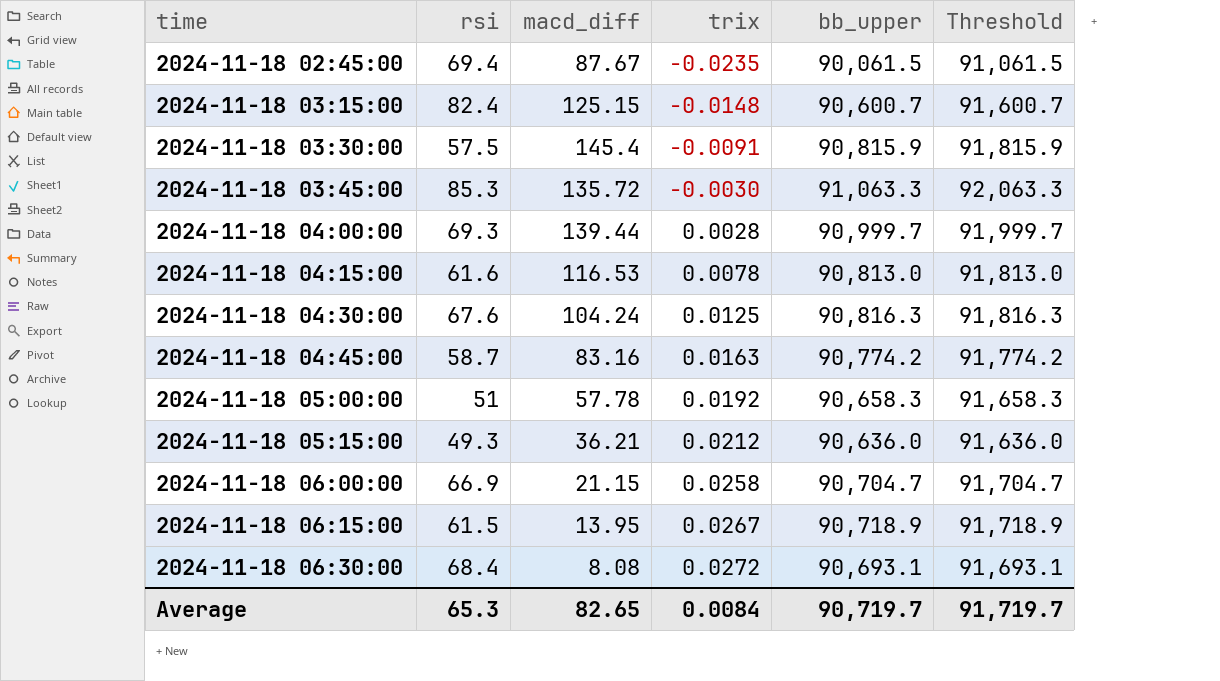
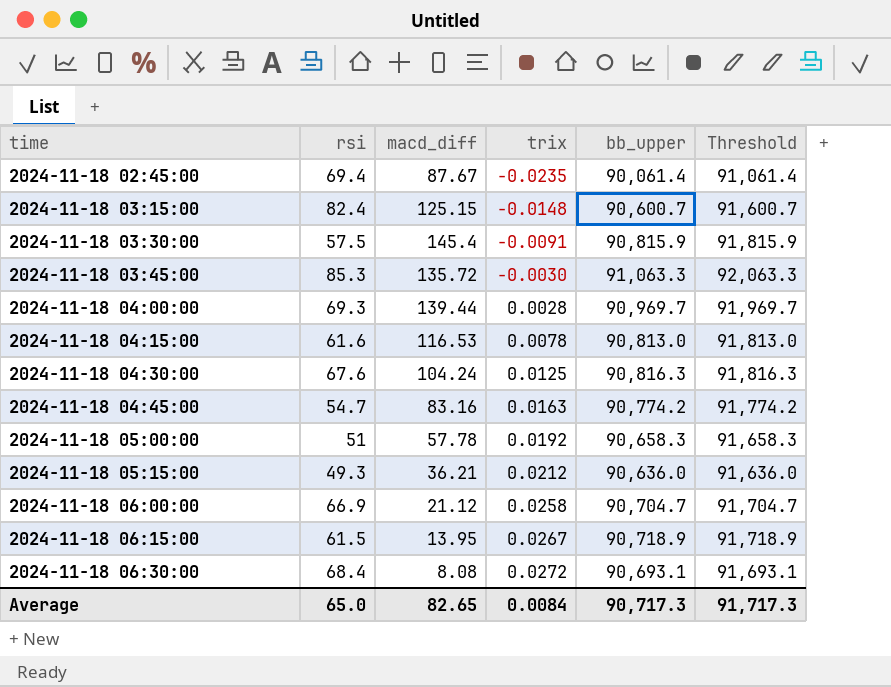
2024-11-18 02:45:00 | bb_upper: 90,061.5 -> 90,061.4
2024-11-18 02:45:00 | Threshold: 91,061.5 -> 91,061.4
2024-11-18 04:00:00 | bb_upper: 90,999.7 -> 90,969.7
2024-11-18 04:00:00 | Threshold: 91,999.7 -> 91,969.7
2024-11-18 04:45:00 | rsi: 58.7 -> 54.7
2024-11-18 06:00:00 | macd_diff: 21.15 -> 21.12
Average | rsi: 65.3 -> 65.0
Average | bb_upper: 90,719.7 -> 90,717.3
Average | Threshold: 91,719.7 -> 91,717.3

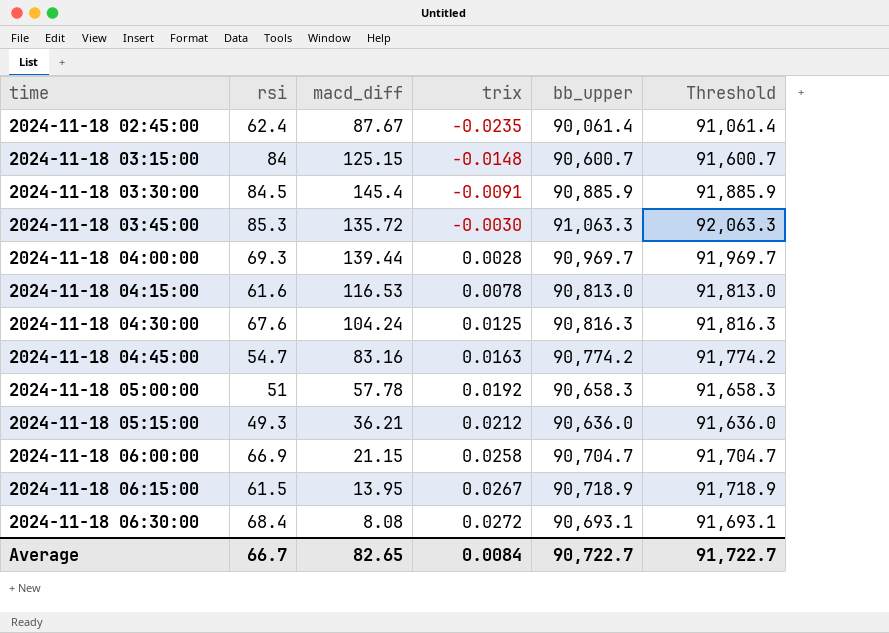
2024-11-18 02:45:00 | rsi: 69.4 -> 62.4
2024-11-18 03:15:00 | rsi: 82.4 -> 84
2024-11-18 03:30:00 | rsi: 57.5 -> 84.5
2024-11-18 03:30:00 | bb_upper: 90,815.9 -> 90,885.9
2024-11-18 03:30:00 | Threshold: 91,815.9 -> 91,885.9
2024-11-18 06:00:00 | macd_diff: 21.12 -> 21.15
Average | rsi: 65.0 -> 66.7
Average | bb_upper: 90,717.3 -> 90,722.7
Average | Threshold: 91,717.3 -> 91,722.7

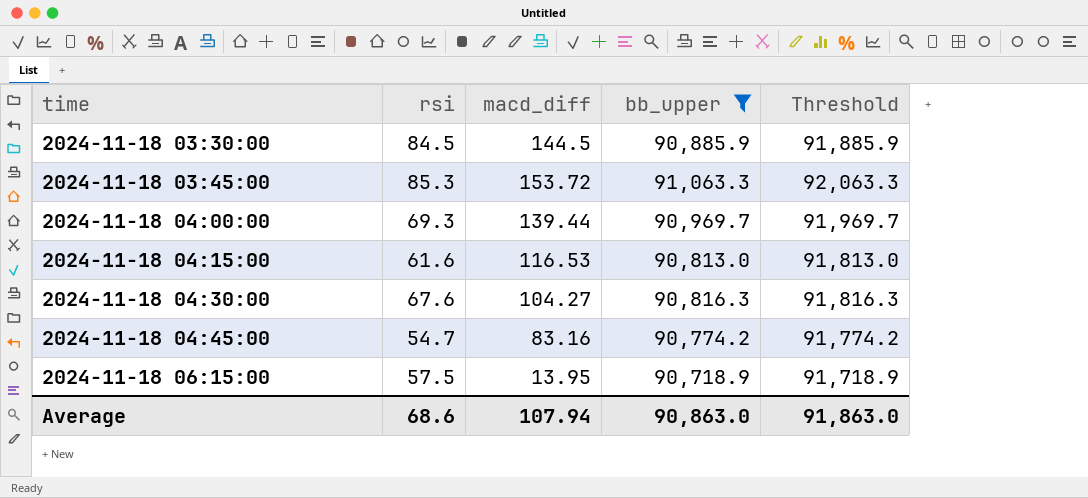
filter: none -> bb_upper >= 90,718.9
column trix | position: 4 -> none
2024-11-18 03:30:00 | macd_diff: 145.4 -> 144.5
2024-11-18 03:45:00 | macd_diff: 135.72 -> 153.72
2024-11-18 04:30:00 | macd_diff: 104.24 -> 104.27
2024-11-18 06:15:00 | rsi: 61.5 -> 57.5
Average | rsi: 66.7 -> 68.6
Average | macd_diff: 82.65 -> 107.94
Average | bb_upper: 90,722.7 -> 90,863.0
Average | Threshold: 91,722.7 -> 91,863.0

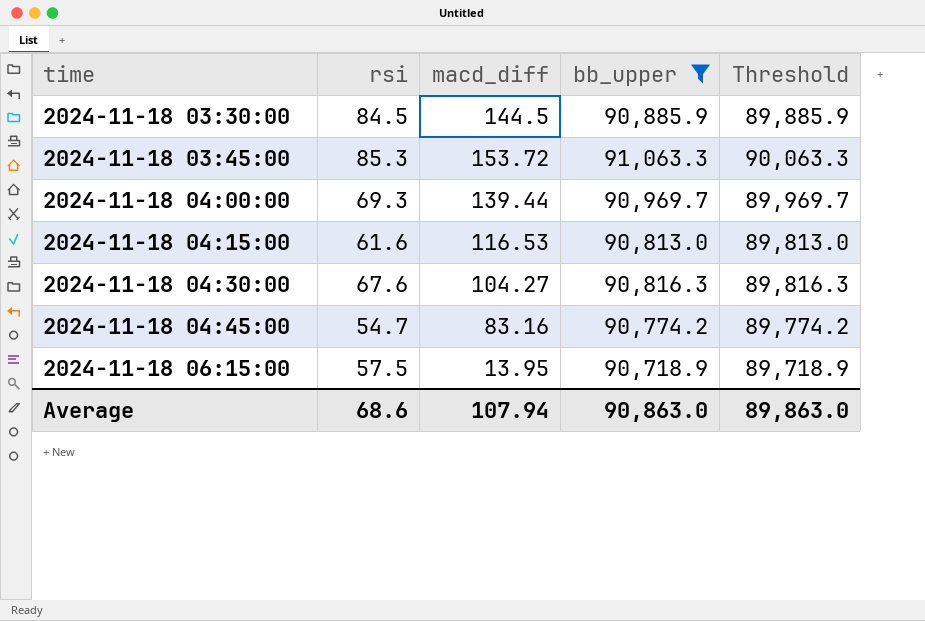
column Threshold | formula: [bb_upper] + 1000 -> [bb_upper] - 1000
Average | Threshold: 91,863.0 -> 89,863.0

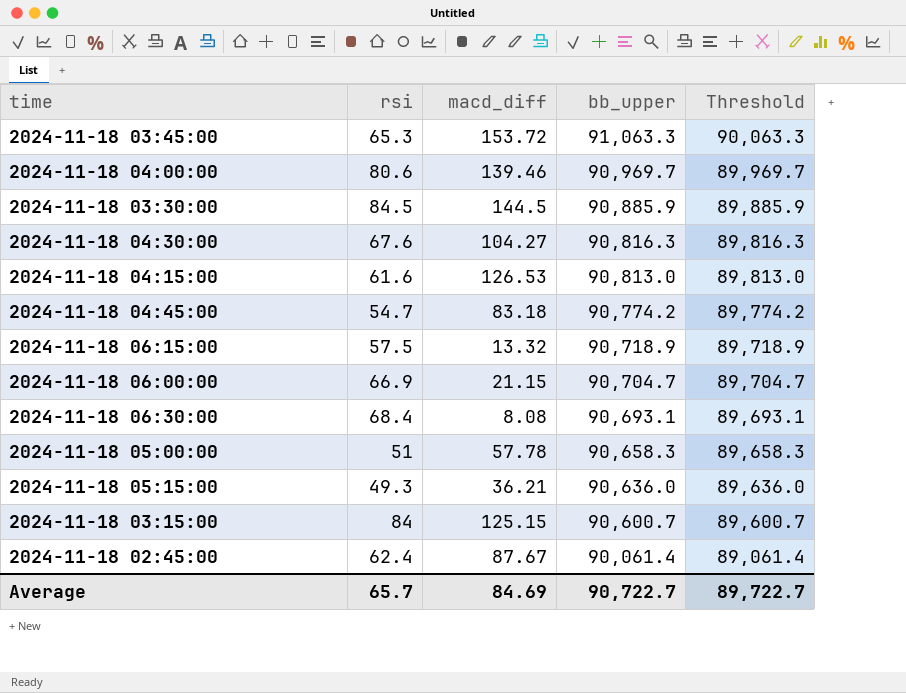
filter: bb_upper >= 90,718.9 -> none
row order: time ascending -> bb_upper descending
2024-11-18 03:45:00 | rsi: 85.3 -> 65.3
2024-11-18 04:00:00 | rsi: 69.3 -> 80.6
2024-11-18 04:00:00 | macd_diff: 139.44 -> 139.46
2024-11-18 04:15:00 | macd_diff: 116.53 -> 126.53
2024-11-18 04:45:00 | macd_diff: 83.16 -> 83.18
2024-11-18 06:15:00 | macd_diff: 13.95 -> 13.32
Average | rsi: 68.6 -> 65.7
Average | macd_diff: 107.94 -> 84.69
Average | bb_upper: 90,863.0 -> 90,722.7
Average | Threshold: 89,863.0 -> 89,722.7

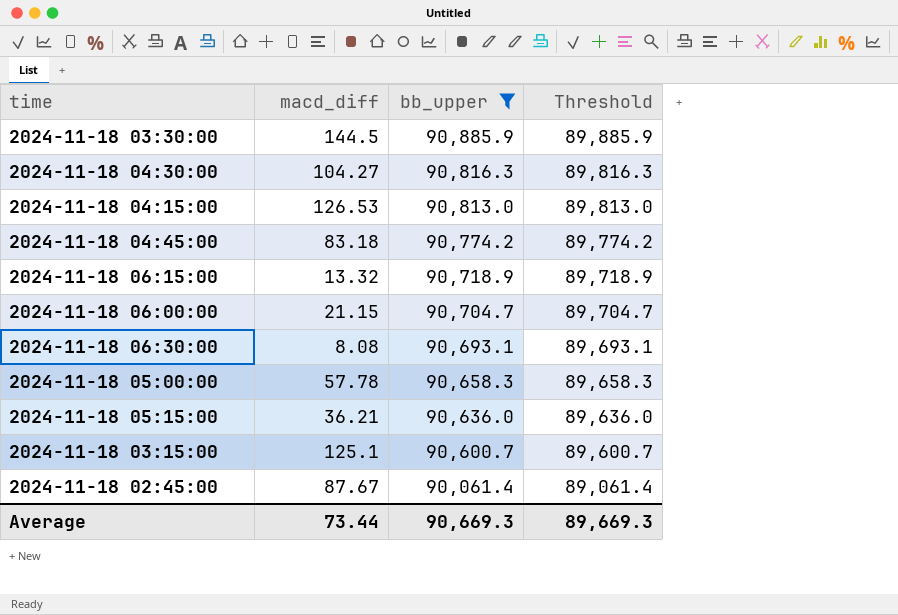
filter: none -> bb_upper <= 90,885.9
column rsi | position: 2 -> none
2024-11-18 03:15:00 | macd_diff: 125.15 -> 125.1
Average | macd_diff: 84.69 -> 73.44
Average | bb_upper: 90,722.7 -> 90,669.3
Average | Threshold: 89,722.7 -> 89,669.3

